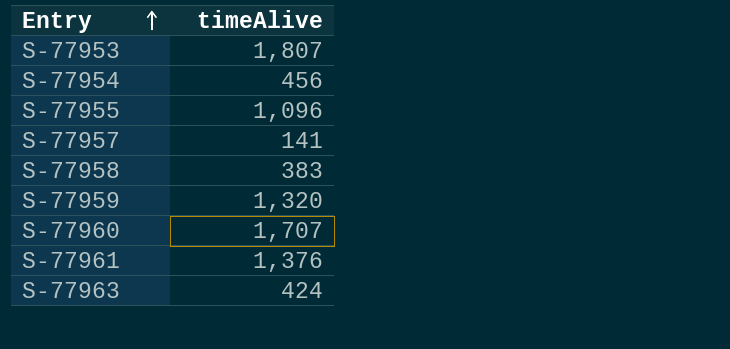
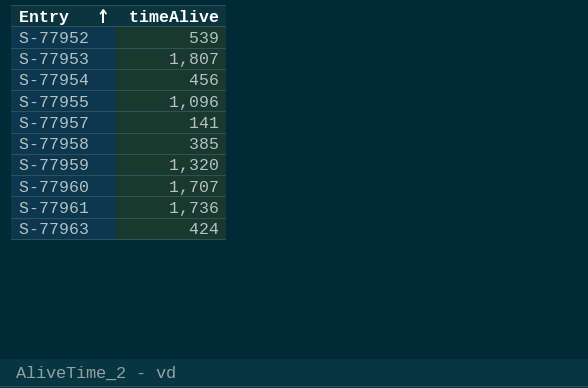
row S-77952: none -> 539
S-77958 | timeAlive: 383 -> 385
S-77961 | timeAlive: 1,376 -> 1,736

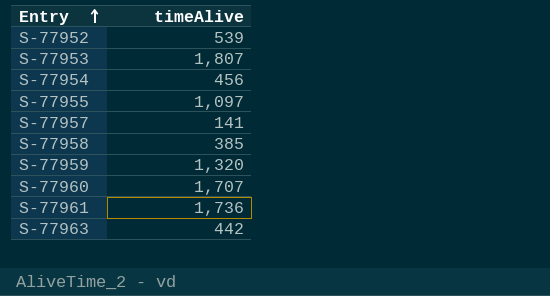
S-77955 | timeAlive: 1,096 -> 1,097
S-77963 | timeAlive: 424 -> 442

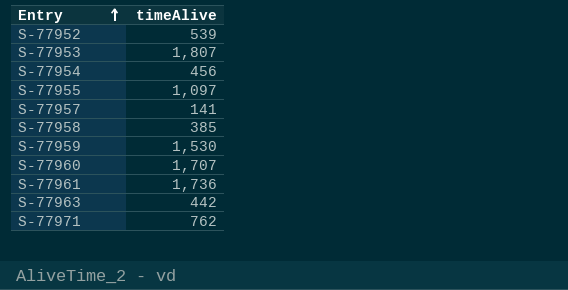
S-77959 | timeAlive: 1,320 -> 1,530
row S-77971: none -> 762

